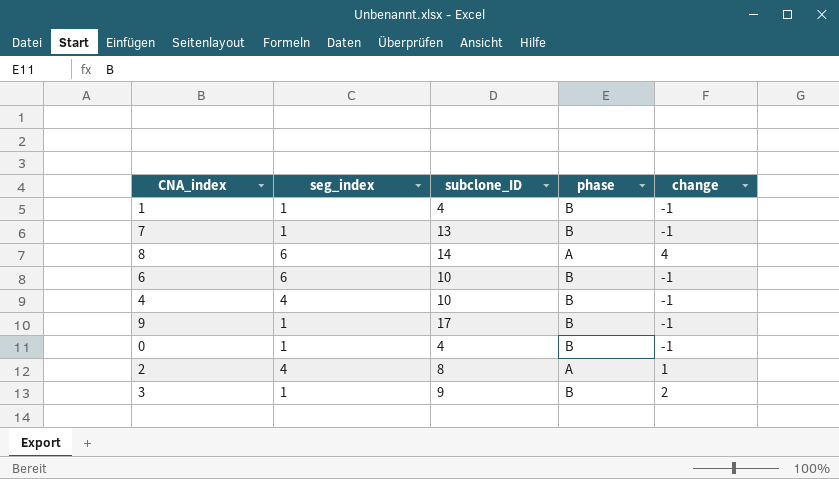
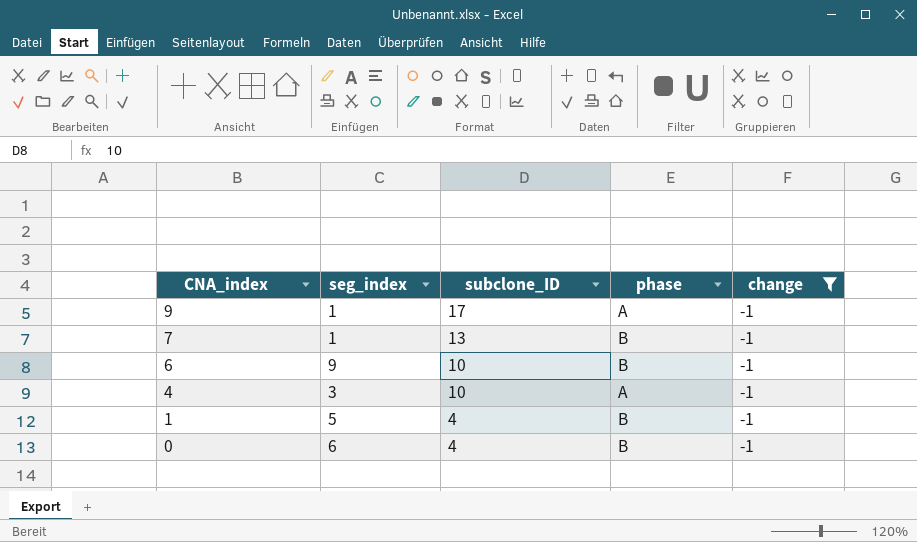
filter: none -> change = -1
row order: none -> CNA_index descending
9 | phase: B -> A
6 | seg_index: 6 -> 9
4 | seg_index: 4 -> 3
4 | phase: B -> A
1 | seg_index: 1 -> 5
0 | seg_index: 1 -> 6

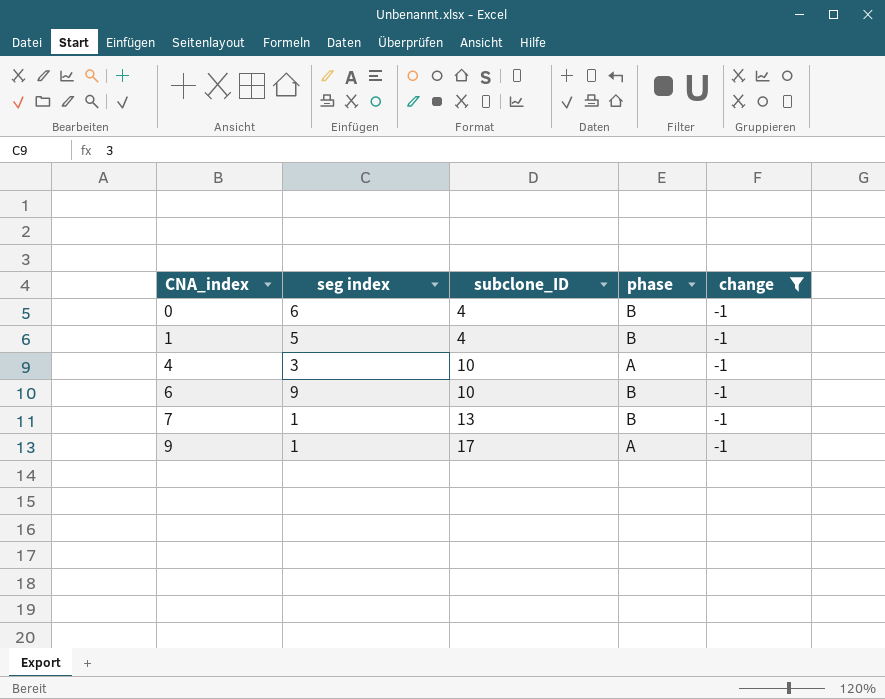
row order: CNA_index descending -> CNA_index ascending
column name: seg_index -> seg index

